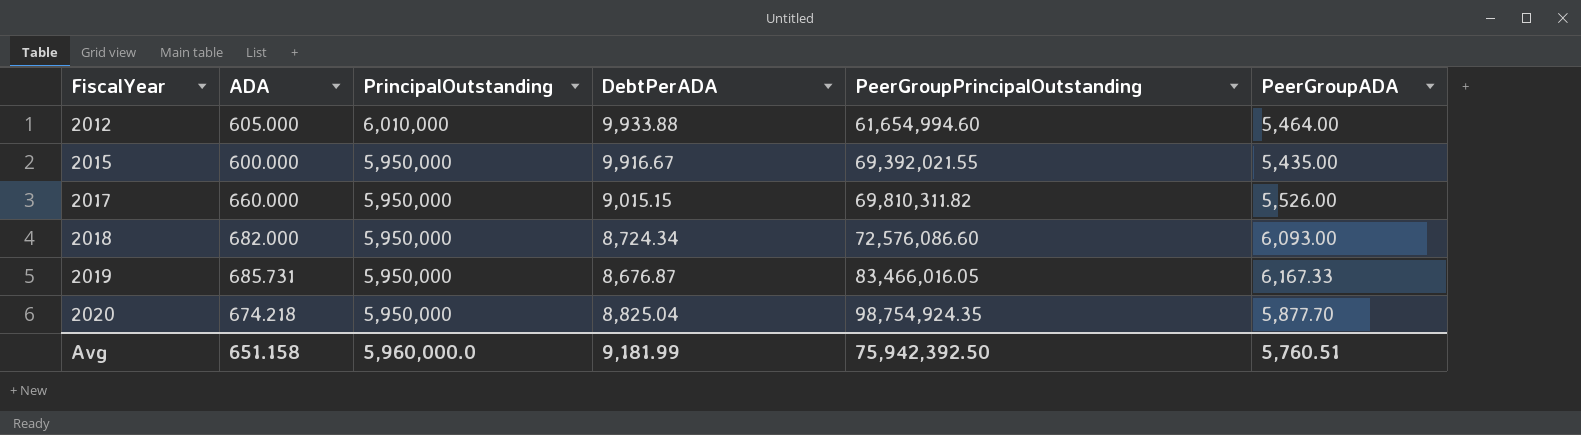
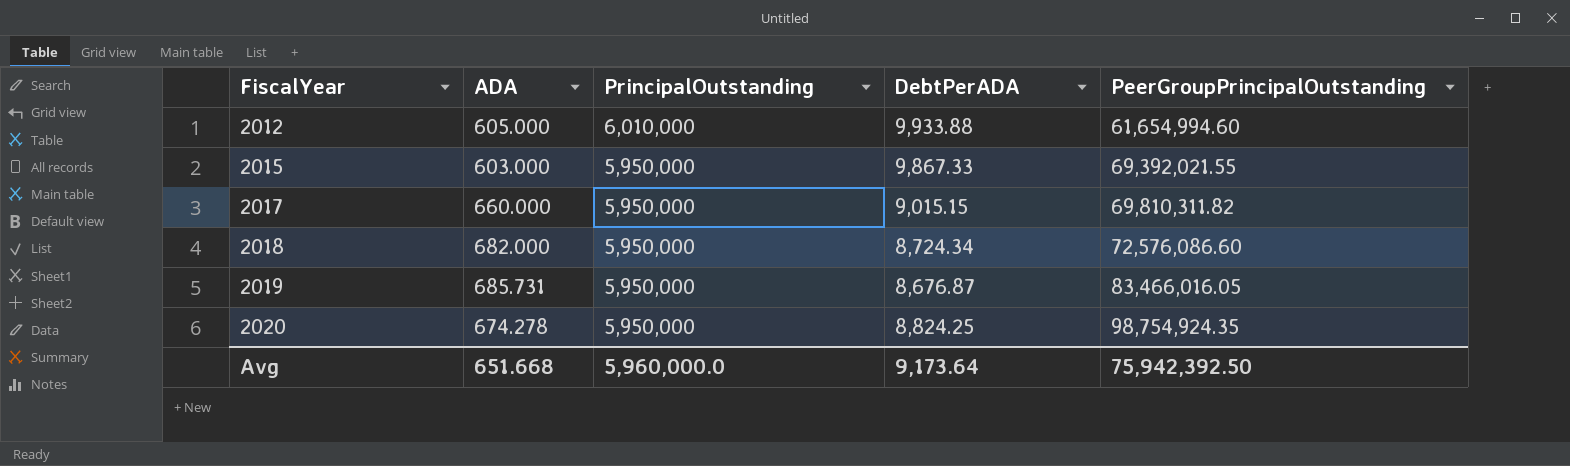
column PeerGroupADA | position: 6 -> none
2015 | ADA: 600.000 -> 603.000
2015 | DebtPerADA: 9,916.67 -> 9,867.33
2020 | ADA: 674.218 -> 674.278
2020 | DebtPerADA: 8,825.04 -> 8,824.25
Avg | ADA: 651.158 -> 651.668
Avg | DebtPerADA: 9,181.99 -> 9,173.64

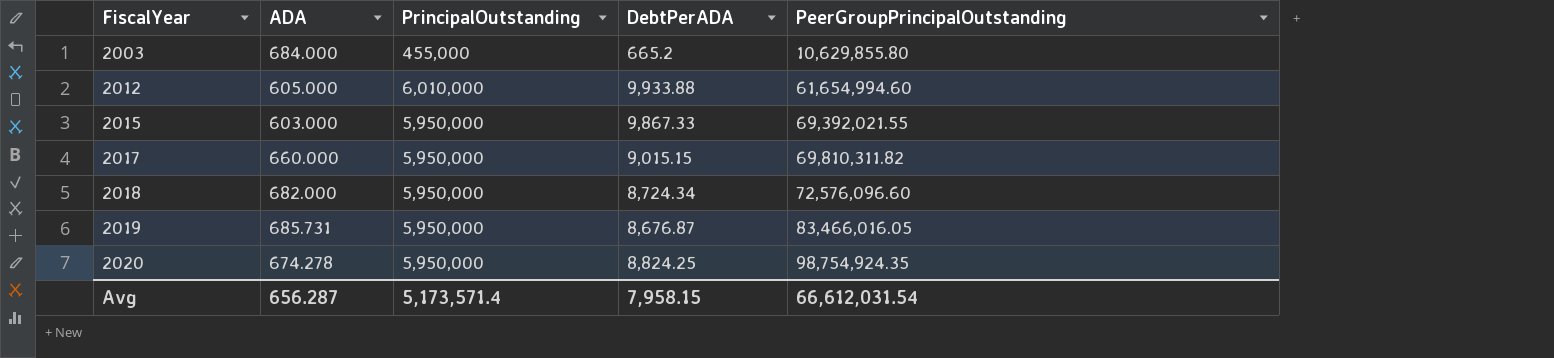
row 2003: none -> 684.000 | 455,000 | 665.2 | 10,629,855.80
2018 | PeerGroupPrincipalOutstanding: 72,576,086.60 -> 72,576,096.60
Avg | ADA: 651.668 -> 656.287
Avg | PrincipalOutstanding: 5,960,000.0 -> 5,173,571.4
Avg | DebtPerADA: 9,173.64 -> 7,958.15
Avg | PeerGroupPrincipalOutstanding: 75,942,392.50 -> 66,612,031.54

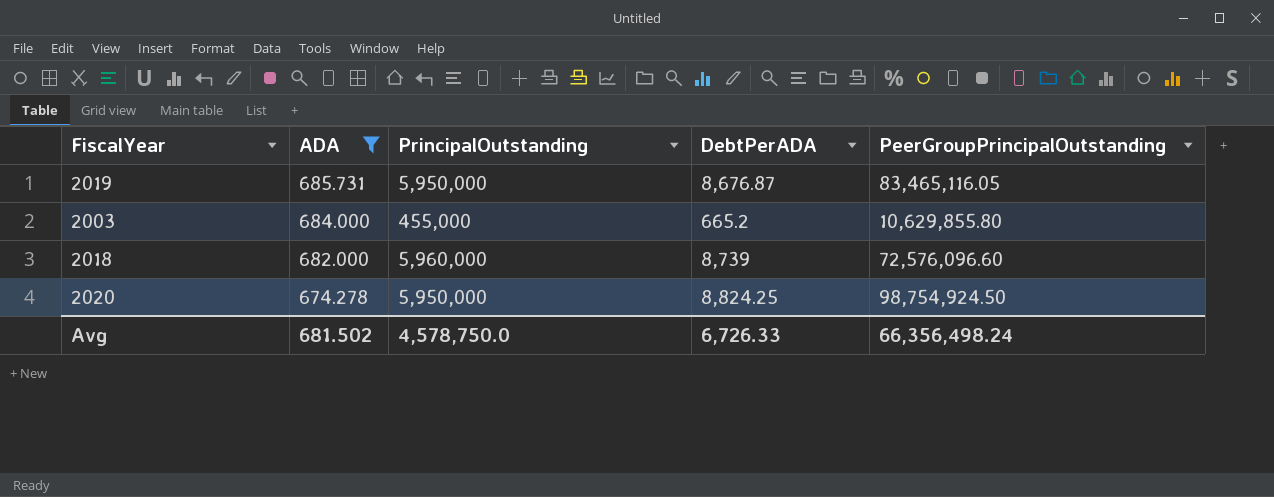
filter: none -> ADA >= 674.278
row order: FiscalYear ascending -> ADA descending
2019 | PeerGroupPrincipalOutstanding: 83,466,016.05 -> 83,465,116.05
2018 | PrincipalOutstanding: 5,950,000 -> 5,960,000
2018 | DebtPerADA: 8,724.34 -> 8,739
2020 | PeerGroupPrincipalOutstanding: 98,754,924.35 -> 98,754,924.50
Avg | ADA: 656.287 -> 681.502
Avg | PrincipalOutstanding: 5,173,571.4 -> 4,578,750.0
Avg | DebtPerADA: 7,958.15 -> 6,726.33
Avg | PeerGroupPrincipalOutstanding: 66,612,031.54 -> 66,356,498.24

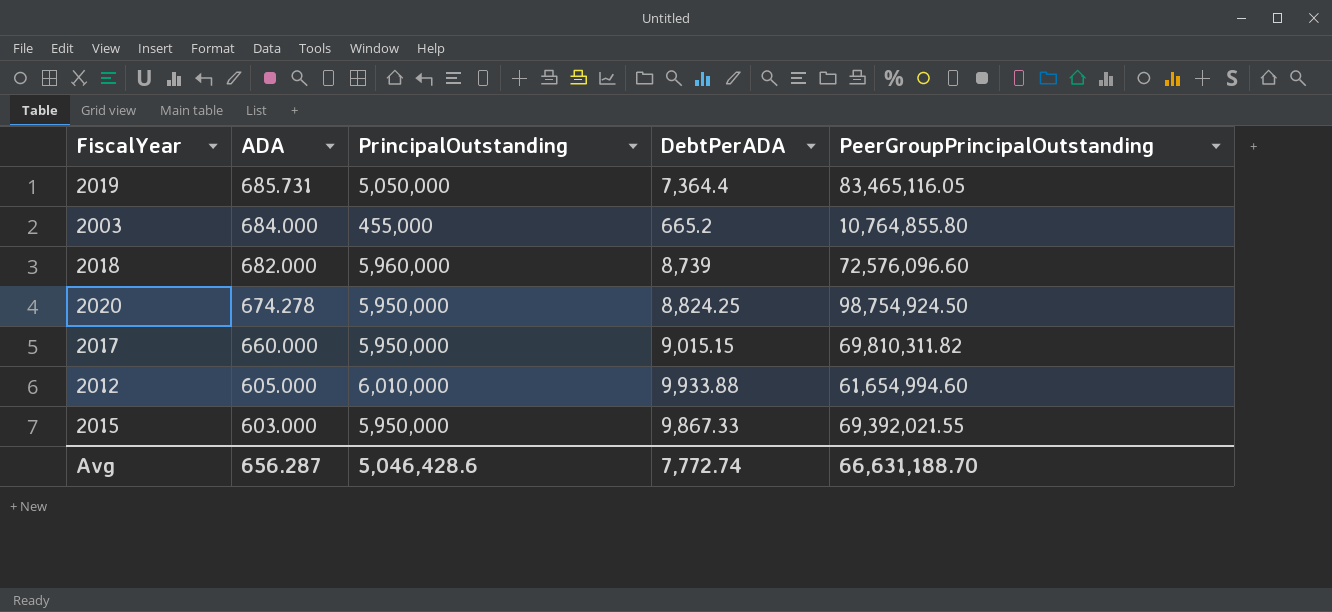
filter: ADA >= 674.278 -> none
2019 | PrincipalOutstanding: 5,950,000 -> 5,050,000
2019 | DebtPerADA: 8,676.87 -> 7,364.4
2003 | PeerGroupPrincipalOutstanding: 10,629,855.80 -> 10,764,855.80
Avg | ADA: 681.502 -> 656.287
Avg | PrincipalOutstanding: 4,578,750.0 -> 5,046,428.6
Avg | DebtPerADA: 6,726.33 -> 7,772.74
Avg | PeerGroupPrincipalOutstanding: 66,356,498.24 -> 66,631,188.70

